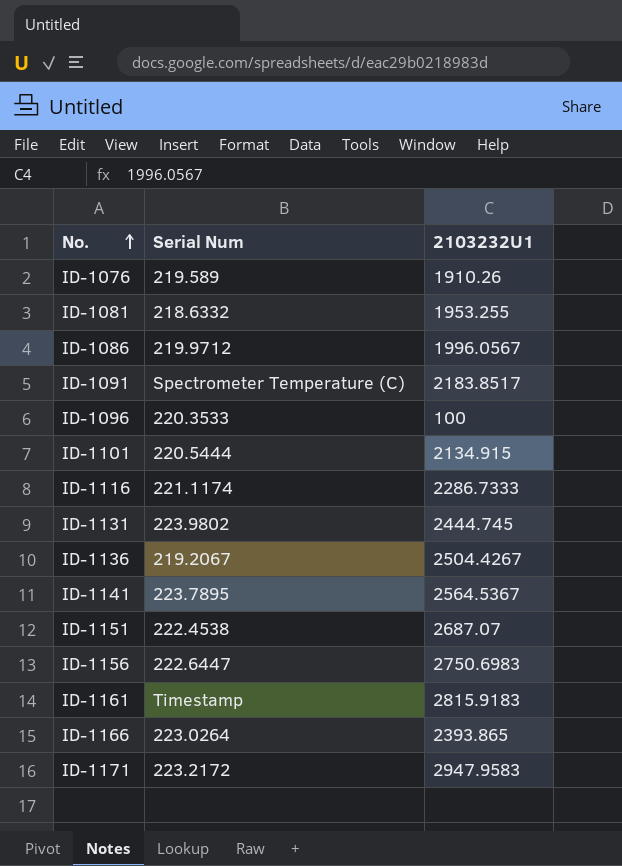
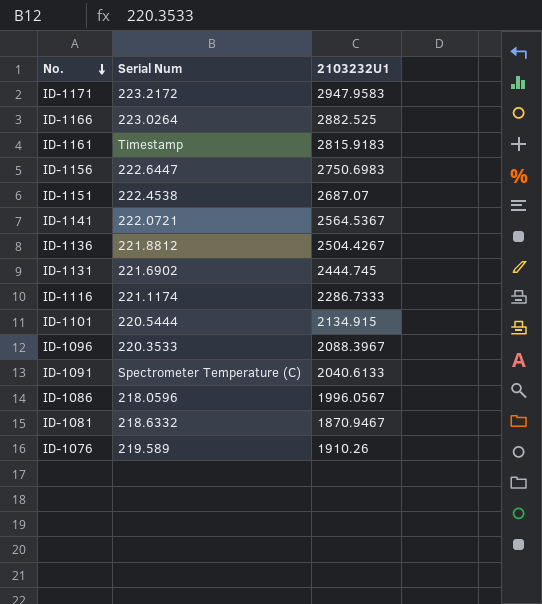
row order: No. ascending -> No. descending
ID-1166 | 2103232U1: 2393.865 -> 2882.525
ID-1141 | Serial Num: 223.7895 -> 222.0721
ID-1136 | Serial Num: 219.2067 -> 221.8812
ID-1131 | Serial Num: 223.9802 -> 221.6902
ID-1096 | 2103232U1: 100 -> 2088.3967
ID-1091 | 2103232U1: 2183.8517 -> 2040.6133
ID-1086 | Serial Num: 219.9712 -> 218.0596
ID-1081 | 2103232U1: 1953.255 -> 1870.9467

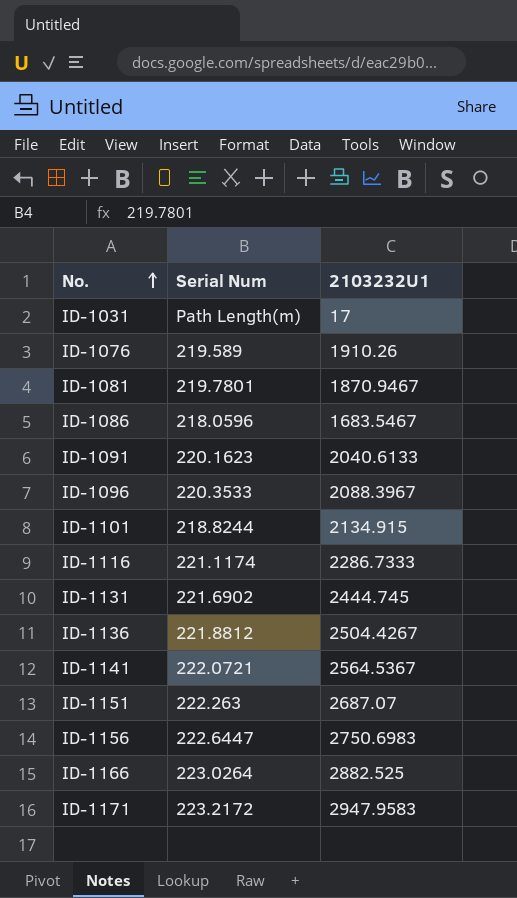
row order: No. descending -> No. ascending
row ID-1161: Timestamp | 2815.9183 -> none
row ID-1031: none -> Path Length(m) | 17
ID-1081 | Serial Num: 218.6332 -> 219.7801
ID-1086 | 2103232U1: 1996.0567 -> 1683.5467
ID-1091 | Serial Num: Spectrometer Temperature (C) -> 220.1623
ID-1101 | Serial Num: 220.5444 -> 218.8244
ID-1151 | Serial Num: 222.4538 -> 222.263

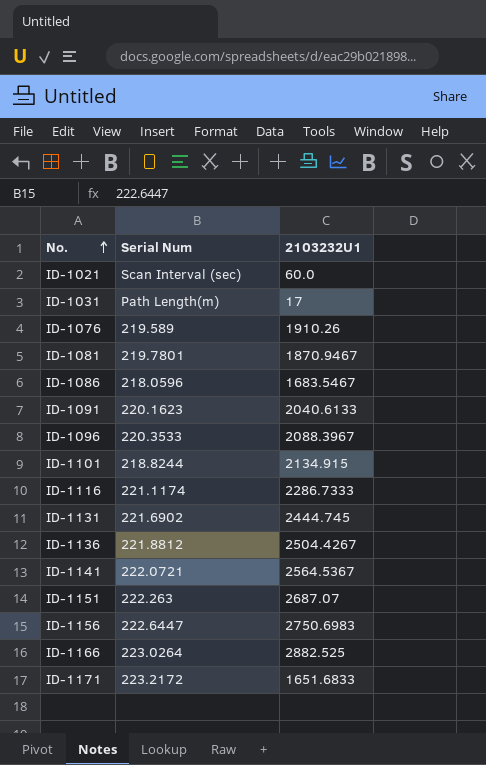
row ID-1021: none -> Scan Interval (sec) | 60.0
ID-1171 | 2103232U1: 2947.9583 -> 1651.6833

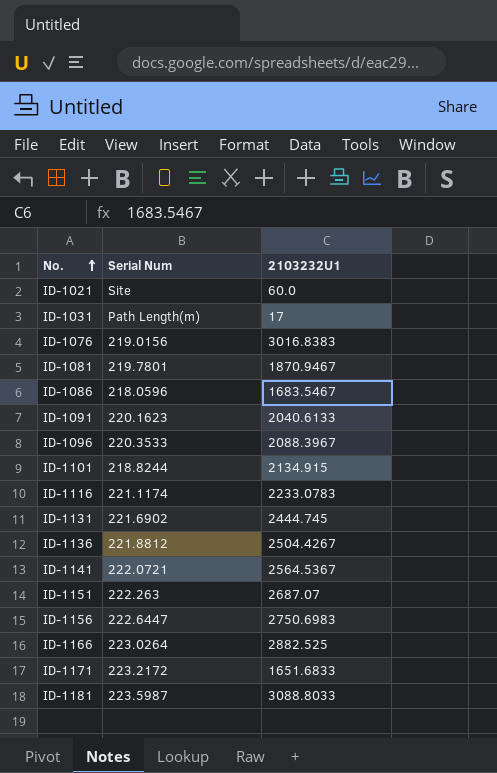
ID-1021 | Serial Num: Scan Interval (sec) -> Site
ID-1076 | Serial Num: 219.589 -> 219.0156
ID-1076 | 2103232U1: 1910.26 -> 3016.8383
ID-1116 | 2103232U1: 2286.7333 -> 2233.0783
row ID-1181: none -> 223.5987 | 3088.8033

